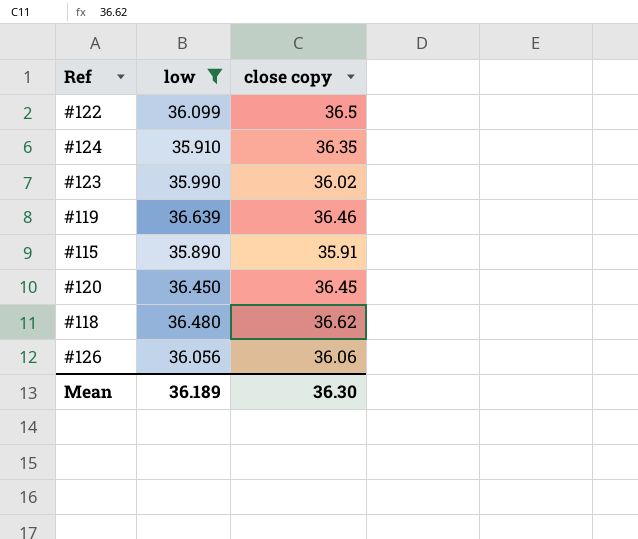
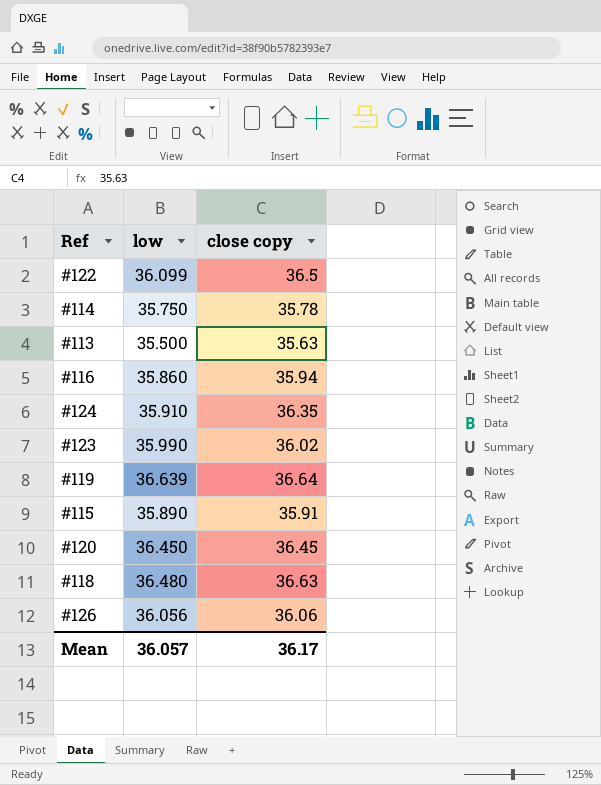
filter: low >= 35.890 -> none
#119 | close copy: 36.46 -> 36.64
#118 | close copy: 36.62 -> 36.63
Mean | low: 36.189 -> 36.057
Mean | close copy: 36.30 -> 36.17

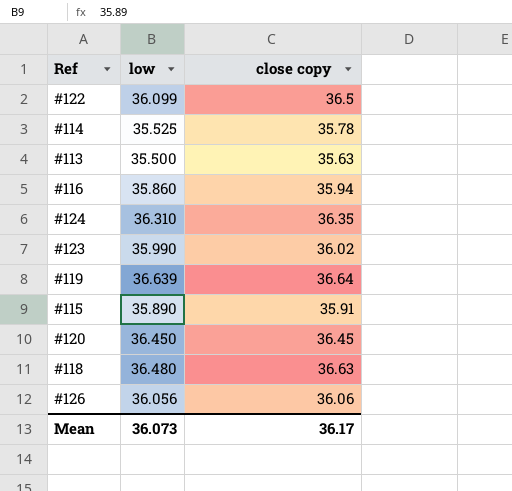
#114 | low: 35.750 -> 35.525
#124 | low: 35.910 -> 36.310
Mean | low: 36.057 -> 36.073

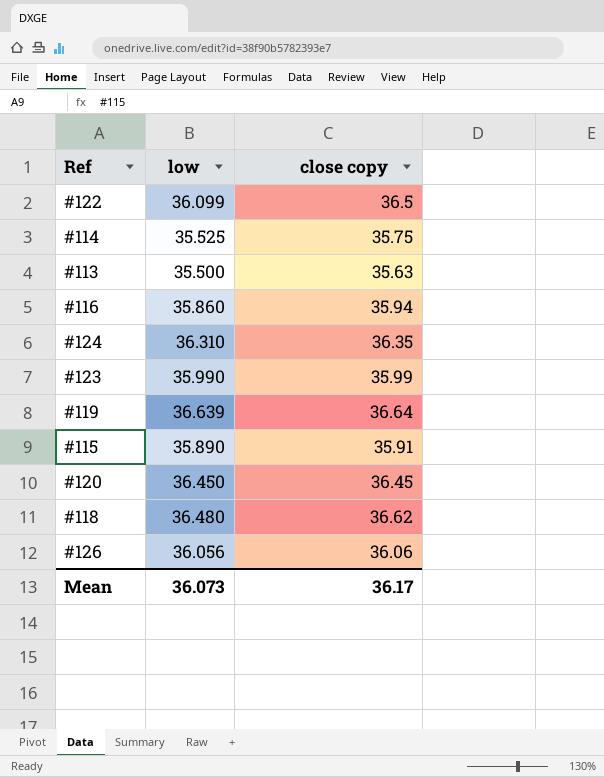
#114 | close copy: 35.78 -> 35.75
#123 | close copy: 36.02 -> 35.99
#118 | close copy: 36.63 -> 36.62

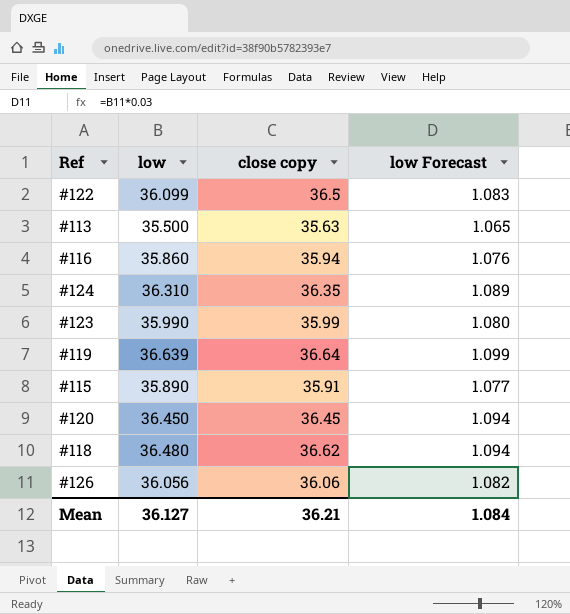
column low Forecast | formula: none -> [low] * 0.03
row #114: 35.525 | 35.75 -> none
Mean | low: 36.073 -> 36.127
Mean | close copy: 36.17 -> 36.21

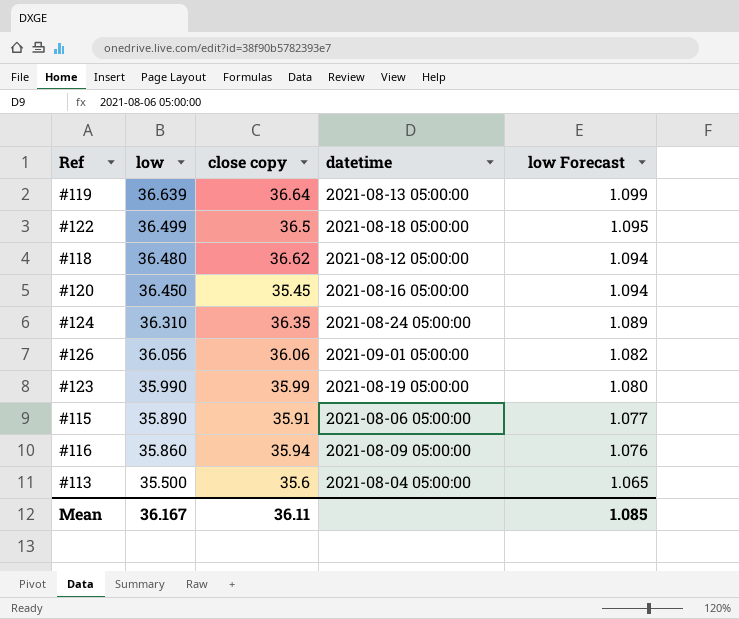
row order: none -> low descending
column datetime | position: none -> 4
#122 | low: 36.099 -> 36.499
#122 | low Forecast: 1.083 -> 1.095
#120 | close copy: 36.45 -> 35.45
#113 | close copy: 35.63 -> 35.6
Mean | low: 36.127 -> 36.167
Mean | close copy: 36.21 -> 36.11
Mean | low Forecast: 1.084 -> 1.085

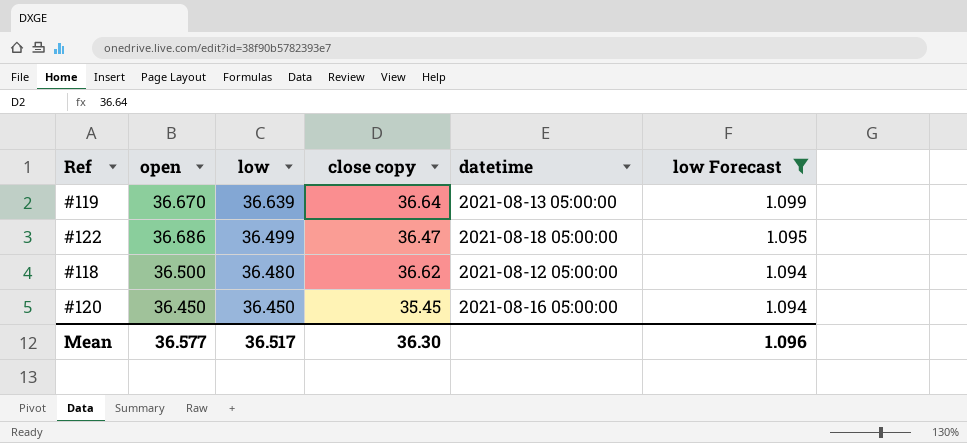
filter: none -> low Forecast >= 1.094
column open | position: none -> 2
#122 | close copy: 36.5 -> 36.47
Mean | low: 36.167 -> 36.517
Mean | close copy: 36.11 -> 36.30
Mean | low Forecast: 1.085 -> 1.096

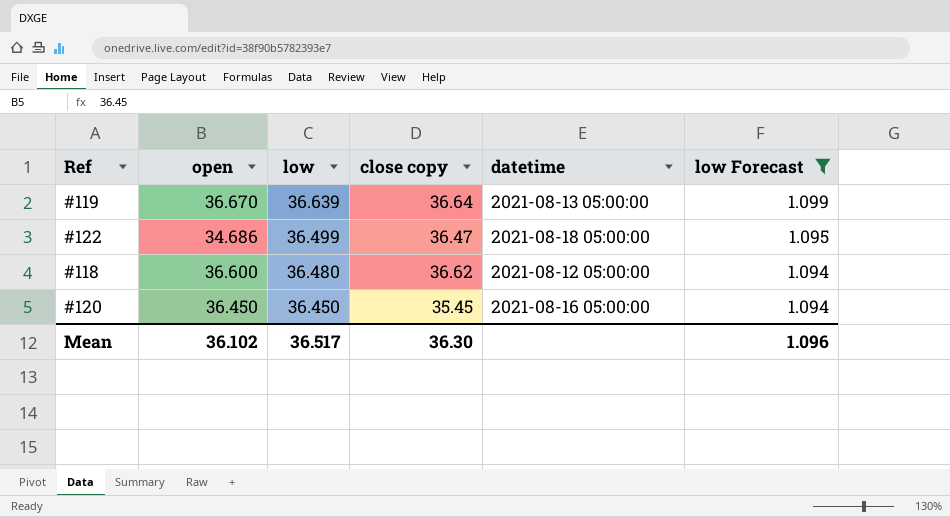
#122 | open: 36.686 -> 34.686
#118 | open: 36.500 -> 36.600
Mean | open: 36.577 -> 36.102

